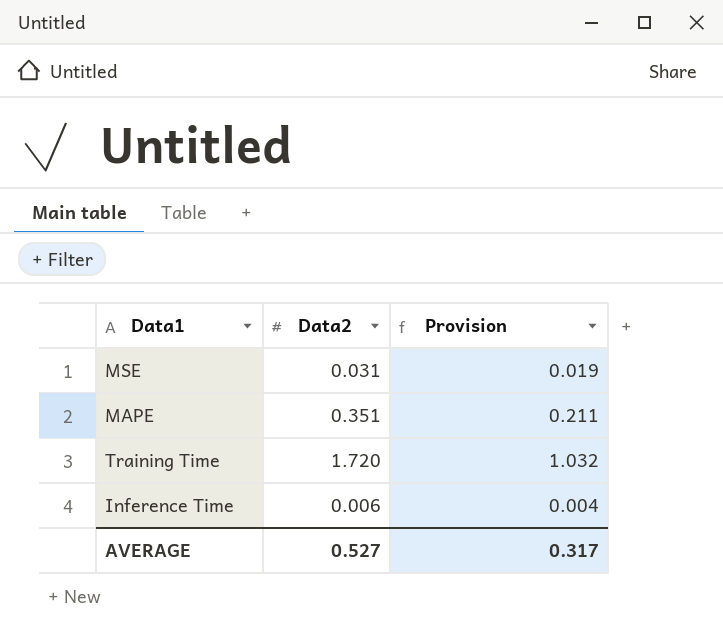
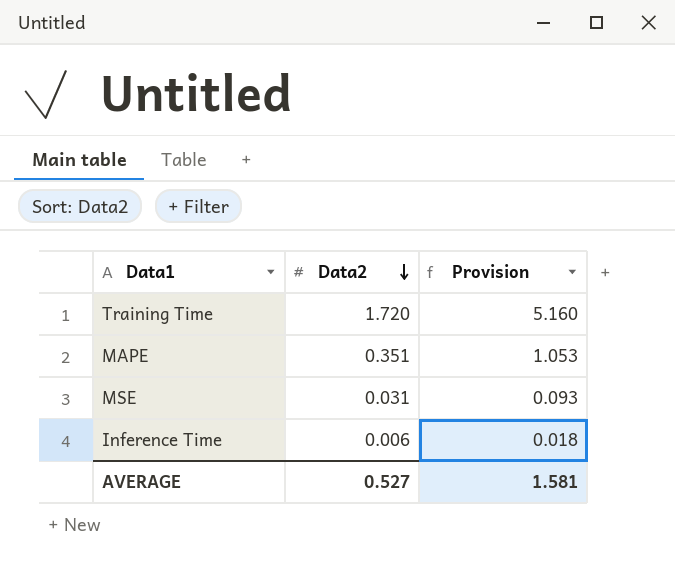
row order: none -> Data2 descending
column Provision | formula: [Data2] * 0.6 -> [Data2] * 3
AVERAGE | Provision: 0.317 -> 1.581

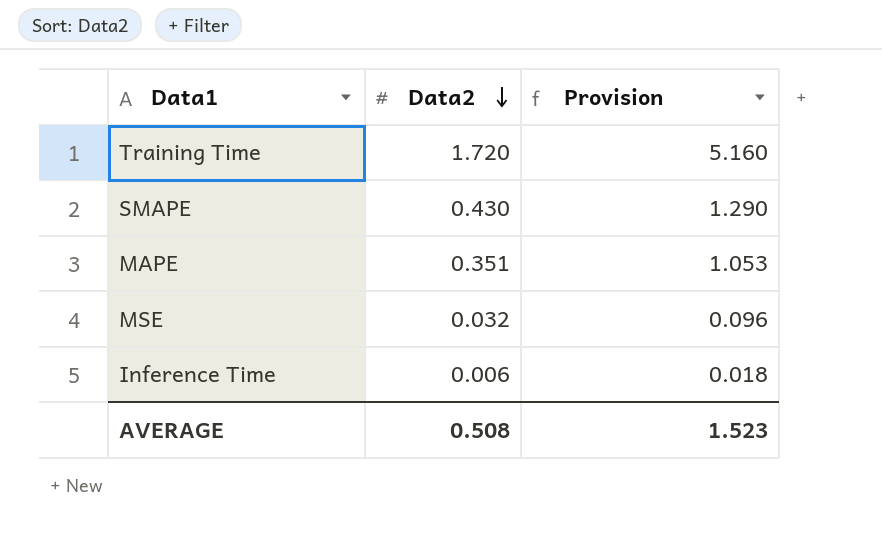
row SMAPE: none -> 0.430 | 1.290
MSE | Data2: 0.031 -> 0.032
MSE | Provision: 0.093 -> 0.096
AVERAGE | Data2: 0.527 -> 0.508
AVERAGE | Provision: 1.581 -> 1.523

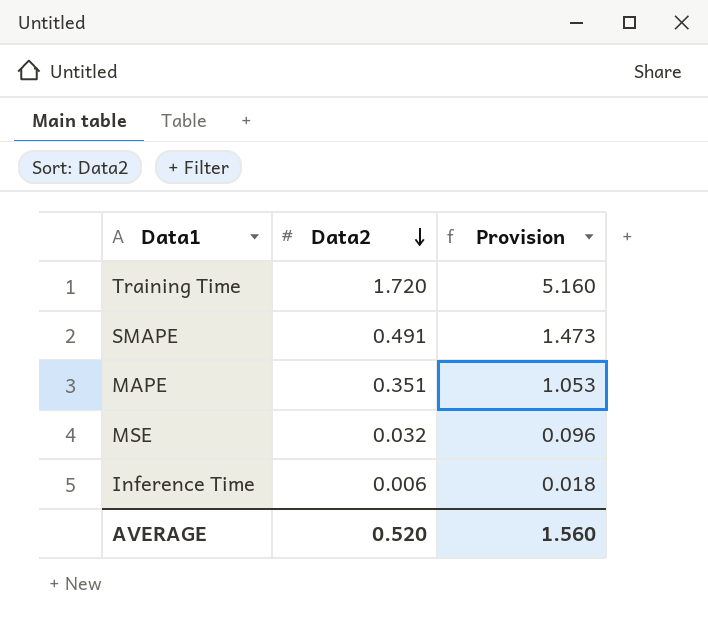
SMAPE | Data2: 0.430 -> 0.491
SMAPE | Provision: 1.290 -> 1.473
AVERAGE | Data2: 0.508 -> 0.520
AVERAGE | Provision: 1.523 -> 1.560

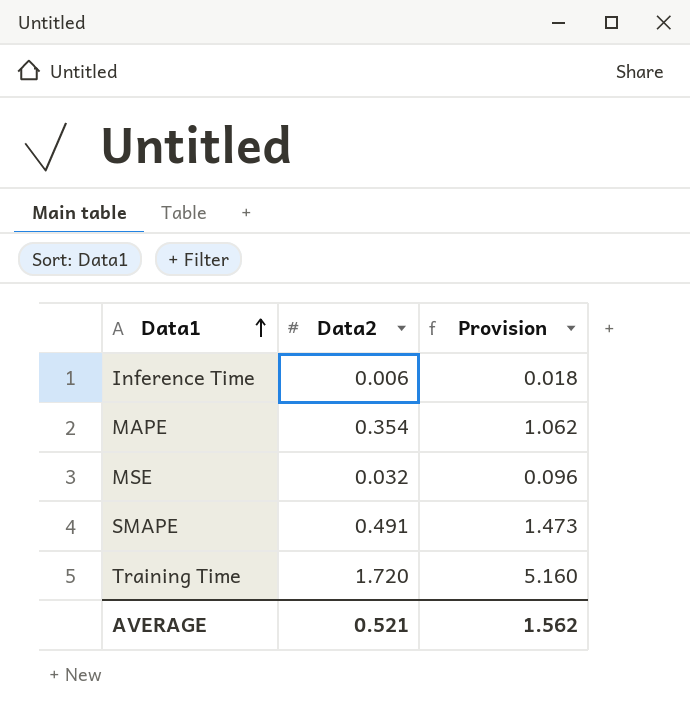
row order: Data2 descending -> Data1 ascending
MAPE | Data2: 0.351 -> 0.354
MAPE | Provision: 1.053 -> 1.062
AVERAGE | Data2: 0.520 -> 0.521
AVERAGE | Provision: 1.560 -> 1.562

